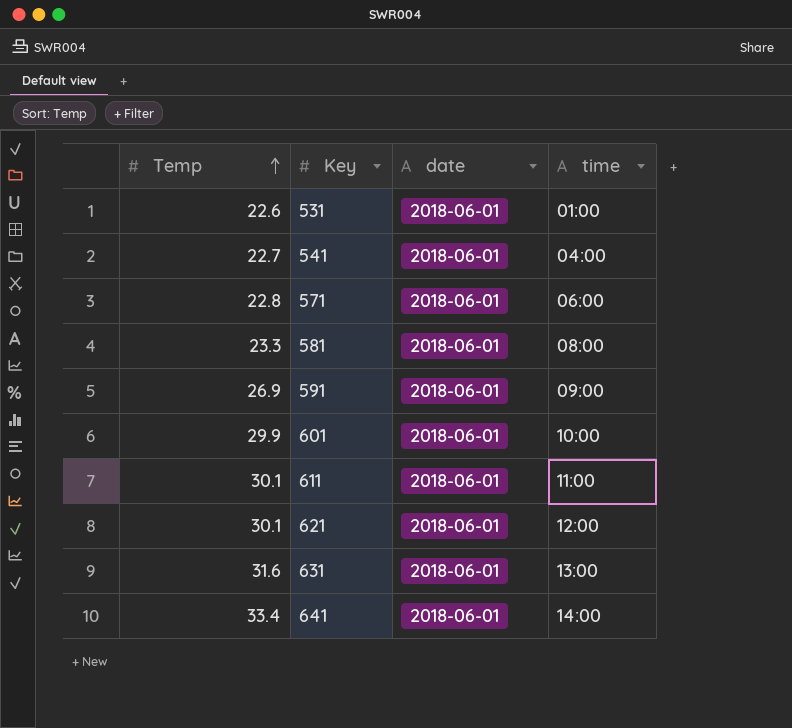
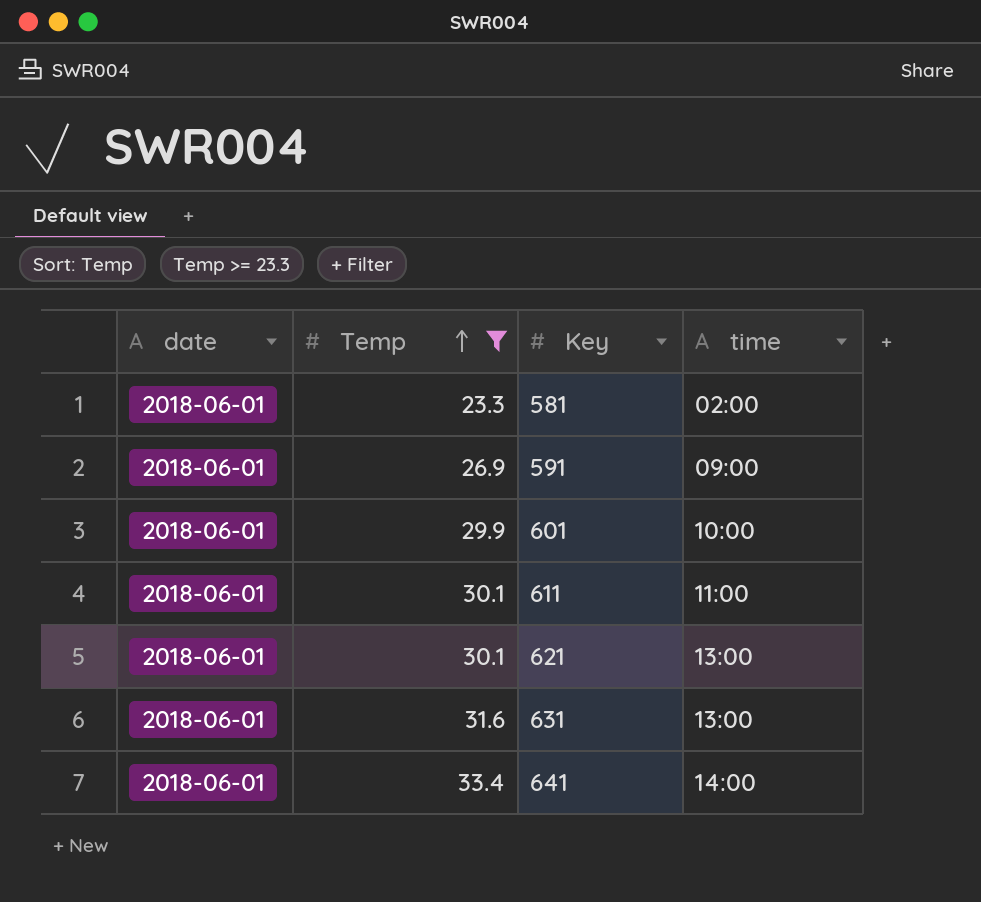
filter: none -> Temp >= 23.3
column date | position: 3 -> 1
581 | time: 08:00 -> 02:00
621 | time: 12:00 -> 13:00

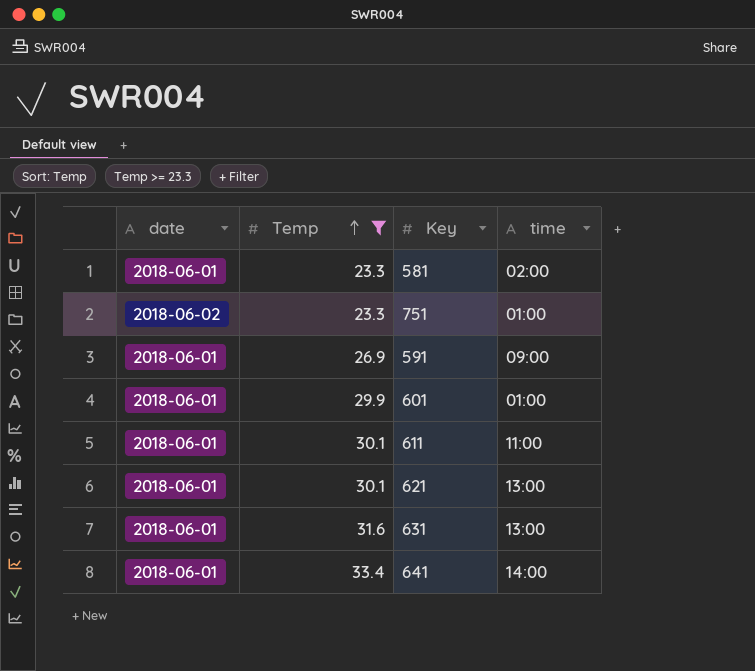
row 751: none -> 2018-06-02 | 23.3 | 01:00
601 | time: 10:00 -> 01:00

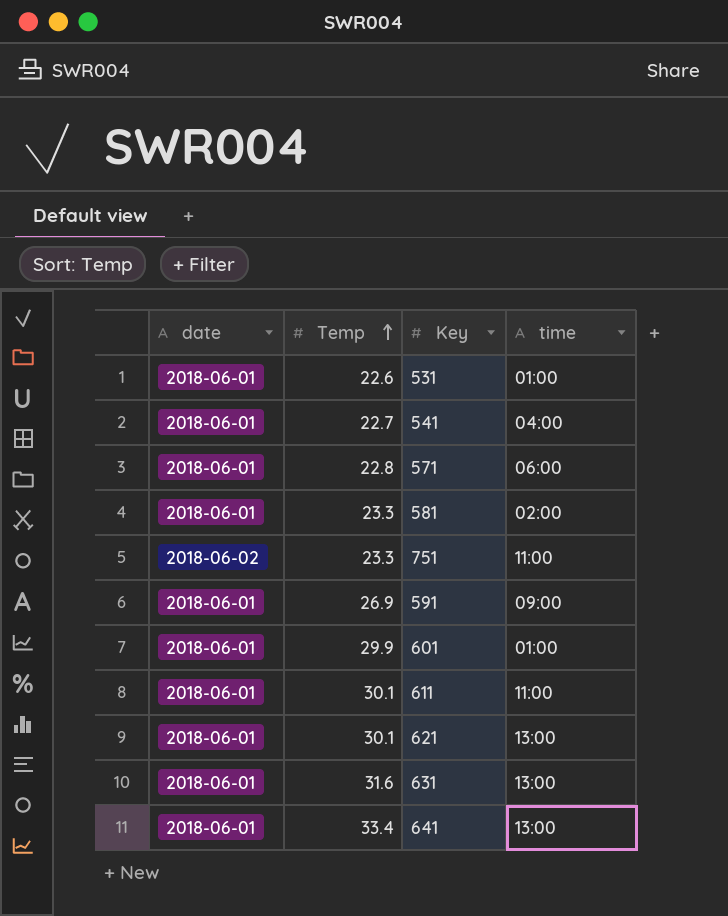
filter: Temp >= 23.3 -> none
751 | time: 01:00 -> 11:00
641 | time: 14:00 -> 13:00

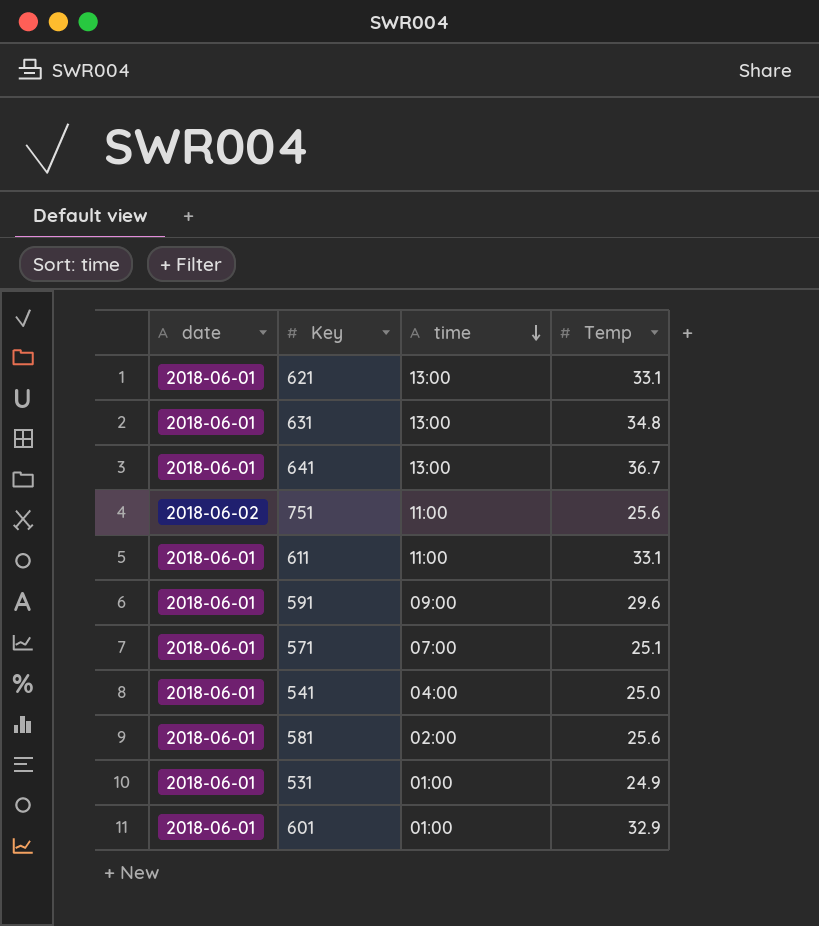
row order: Temp ascending -> time descending
column Temp | position: 2 -> 4
621 | Temp: 30.1 -> 33.1
631 | Temp: 31.6 -> 34.8
641 | Temp: 33.4 -> 36.7
751 | Temp: 23.3 -> 25.6
611 | Temp: 30.1 -> 33.1
591 | Temp: 26.9 -> 29.6
571 | time: 06:00 -> 07:00
571 | Temp: 22.8 -> 25.1
541 | Temp: 22.7 -> 25.0
581 | Temp: 23.3 -> 25.6
531 | Temp: 22.6 -> 24.9
601 | Temp: 29.9 -> 32.9

